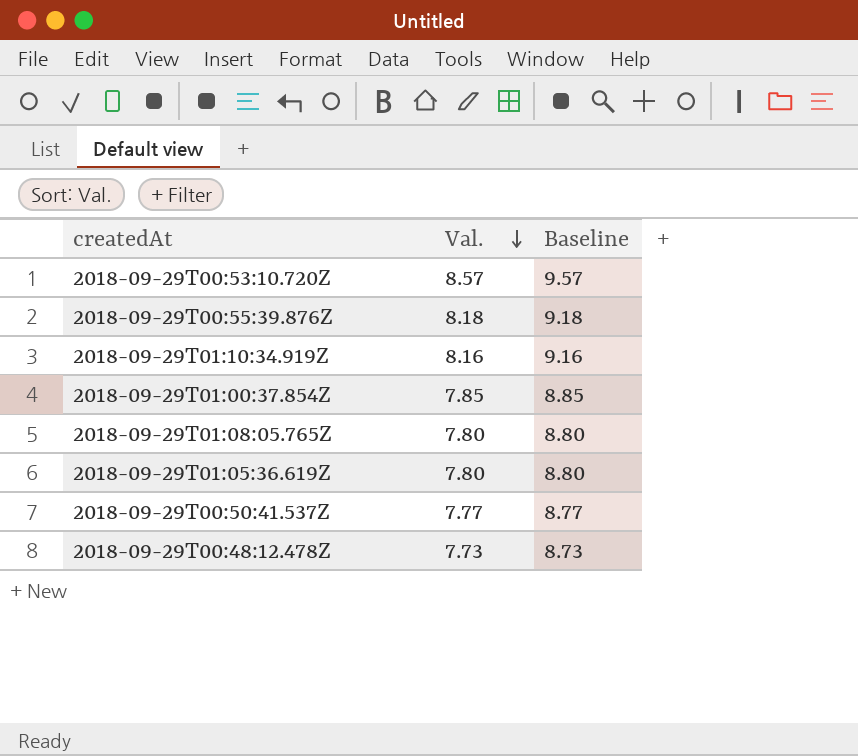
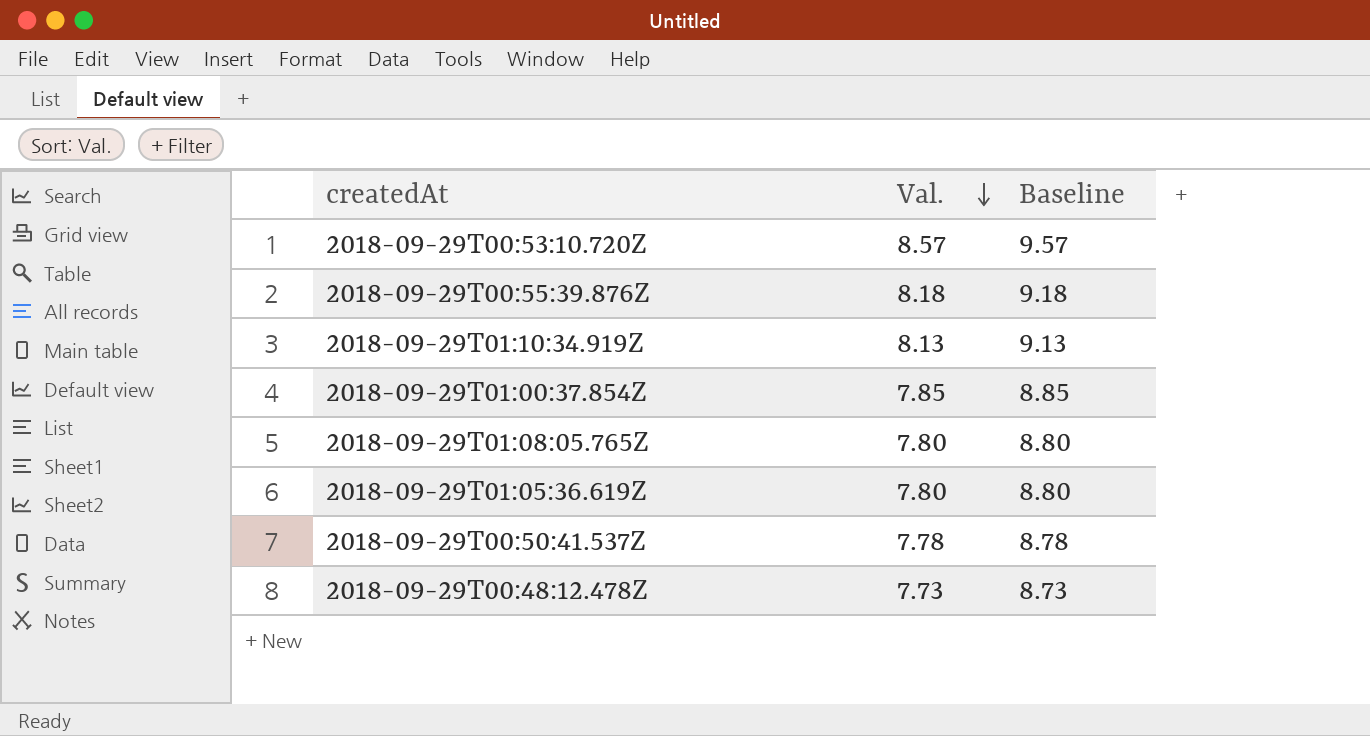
2018-09-29T01:10:34.919Z | Val.: 8.16 -> 8.13
2018-09-29T01:10:34.919Z | Baseline: 9.16 -> 9.13
2018-09-29T00:50:41.537Z | Val.: 7.77 -> 7.78
2018-09-29T00:50:41.537Z | Baseline: 8.77 -> 8.78

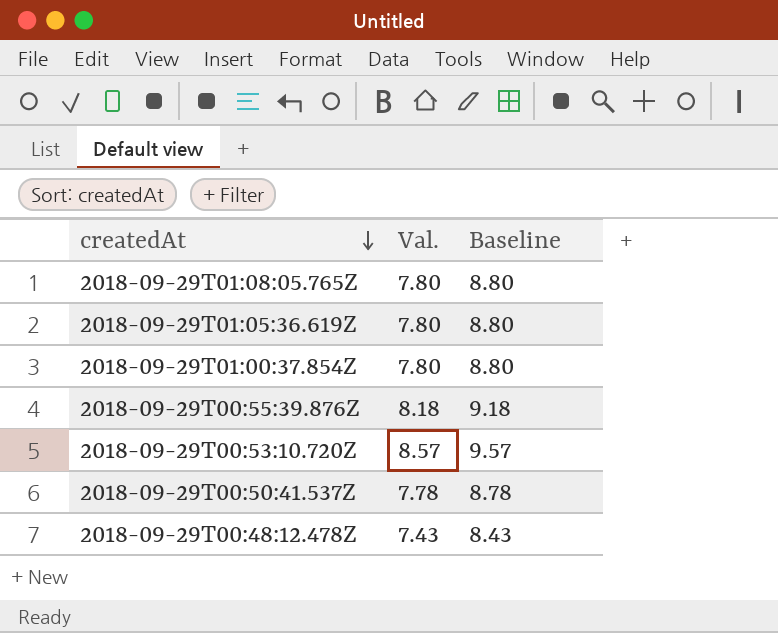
row order: Val. descending -> createdAt descending
row 2018-09-29T01:10:34.919Z: 8.13 | 9.13 -> none
2018-09-29T01:00:37.854Z | Val.: 7.85 -> 7.80
2018-09-29T01:00:37.854Z | Baseline: 8.85 -> 8.80
2018-09-29T00:48:12.478Z | Val.: 7.73 -> 7.43
2018-09-29T00:48:12.478Z | Baseline: 8.73 -> 8.43

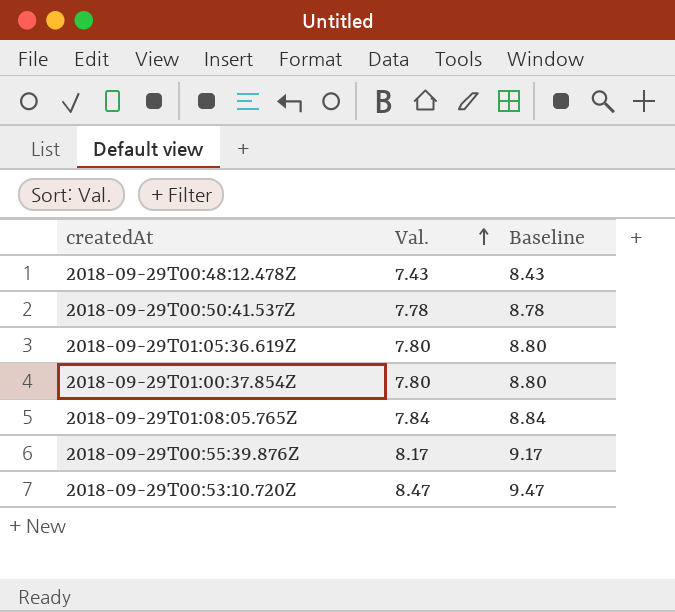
row order: createdAt descending -> Val. ascending
2018-09-29T01:08:05.765Z | Val.: 7.80 -> 7.84
2018-09-29T01:08:05.765Z | Baseline: 8.80 -> 8.84
2018-09-29T00:55:39.876Z | Val.: 8.18 -> 8.17
2018-09-29T00:55:39.876Z | Baseline: 9.18 -> 9.17
2018-09-29T00:53:10.720Z | Val.: 8.57 -> 8.47
2018-09-29T00:53:10.720Z | Baseline: 9.57 -> 9.47

